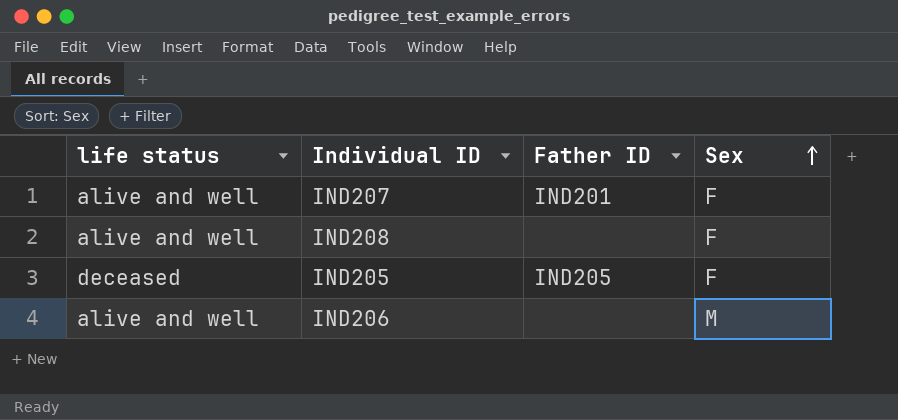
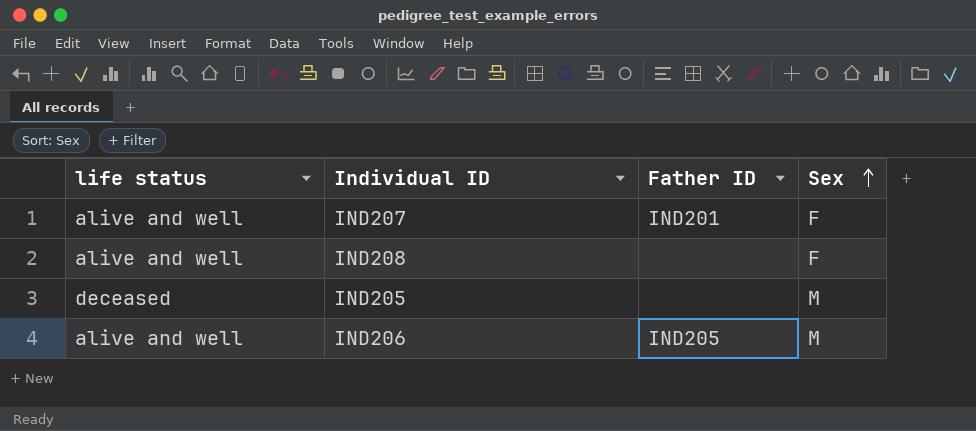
IND205 | Father ID: IND205 -> none
IND205 | Sex: F -> M
IND206 | Father ID: none -> IND205

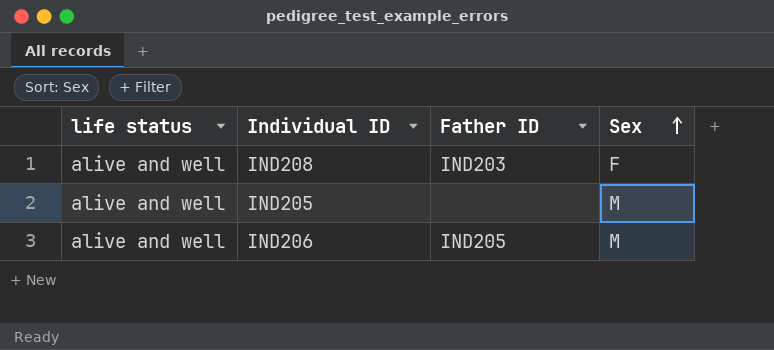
row IND207: alive and well | IND201 | F -> none
IND208 | Father ID: none -> IND203
IND205 | life status: deceased -> alive and well

